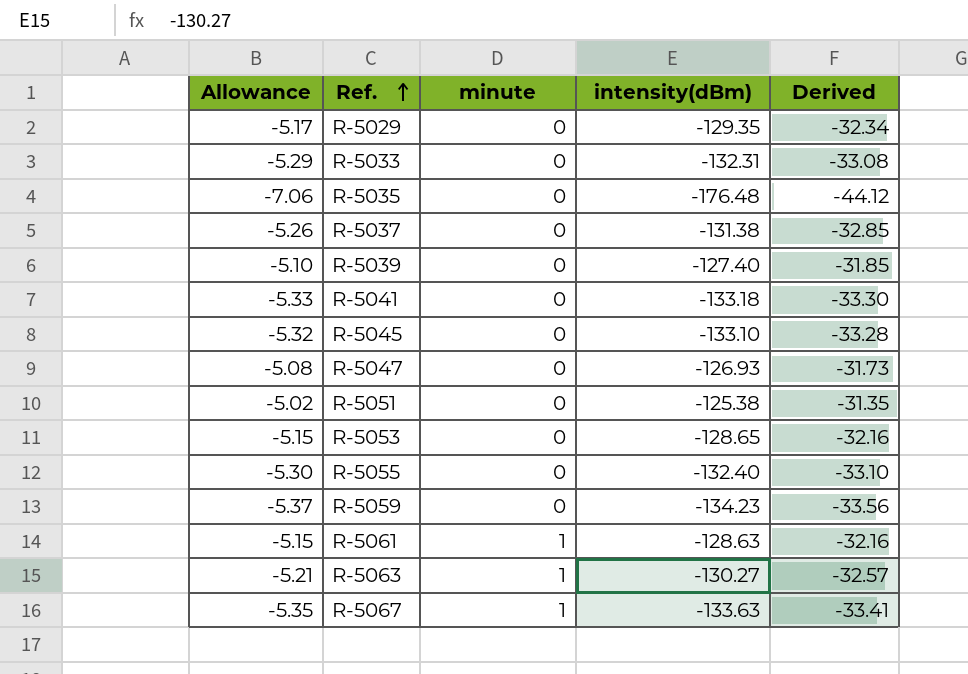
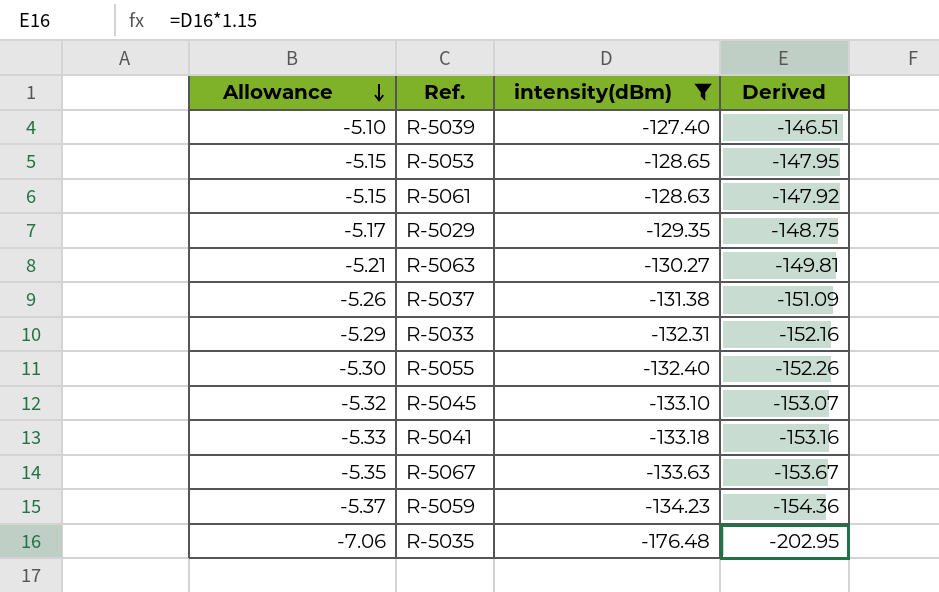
filter: none -> intensity(dBm) <= -127.40
row order: Ref. ascending -> Allowance descending
column minute | position: 3 -> none
column Derived | formula: [intensity(dBm)] * 0.25 -> [intensity(dBm)] * 1.15

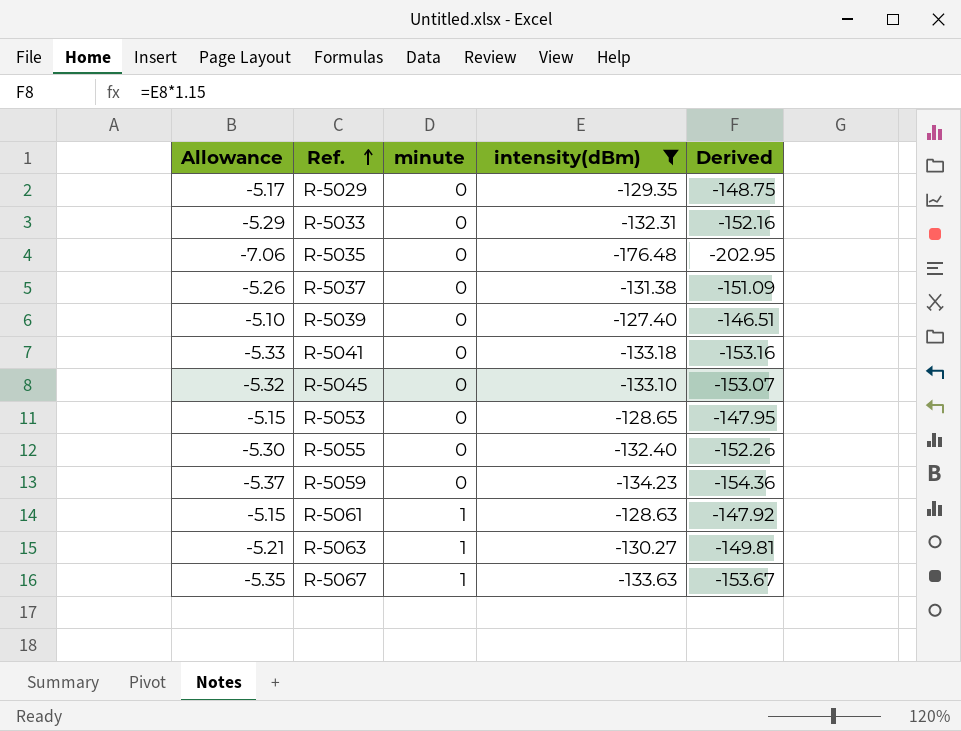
row order: Allowance descending -> Ref. ascending
column minute | position: none -> 3

